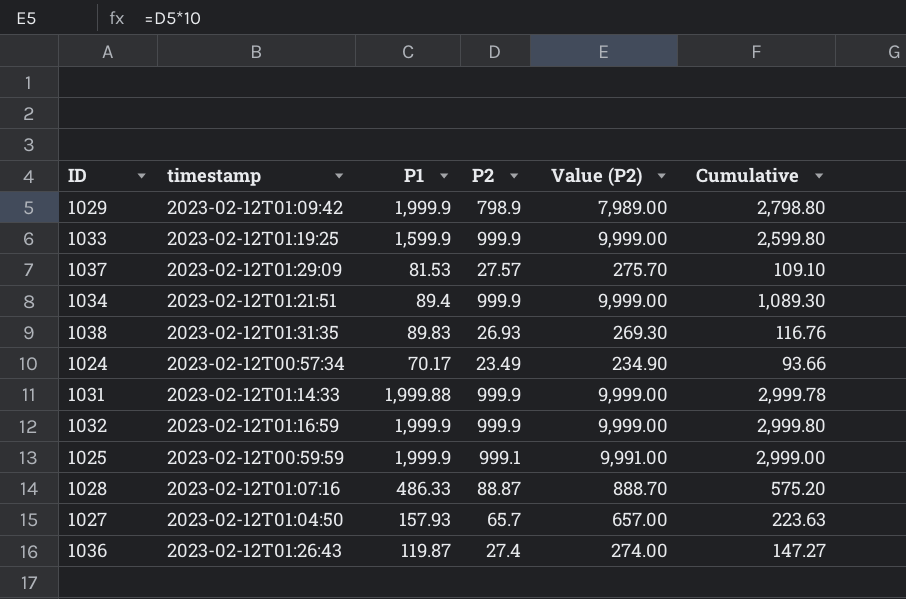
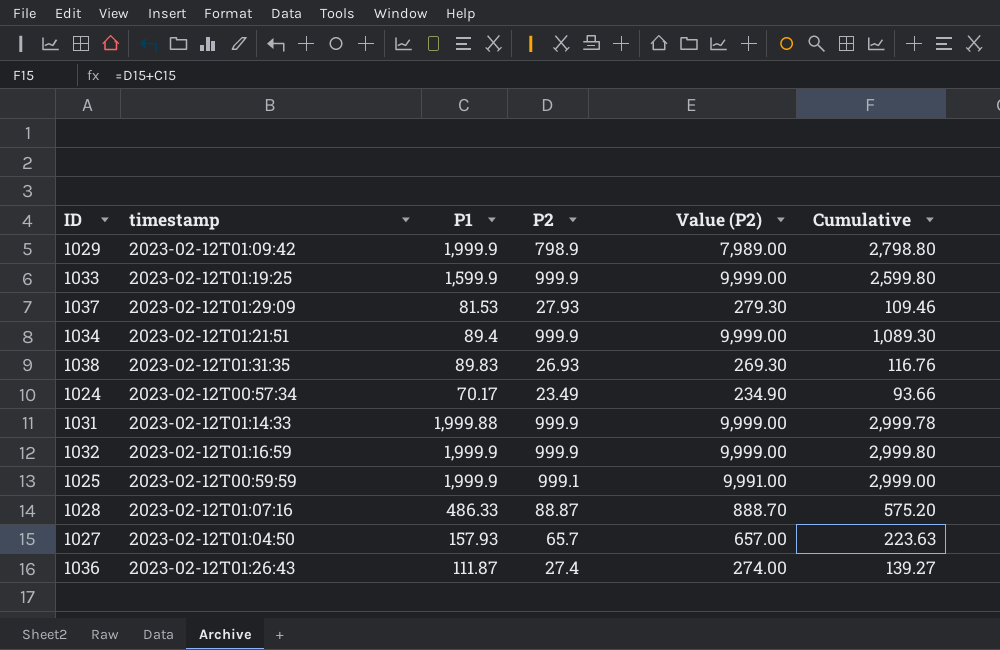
1037 | P2: 27.57 -> 27.93
1037 | Value (P2): 275.70 -> 279.30
1037 | Cumulative: 109.10 -> 109.46
1036 | P1: 119.87 -> 111.87
1036 | Cumulative: 147.27 -> 139.27

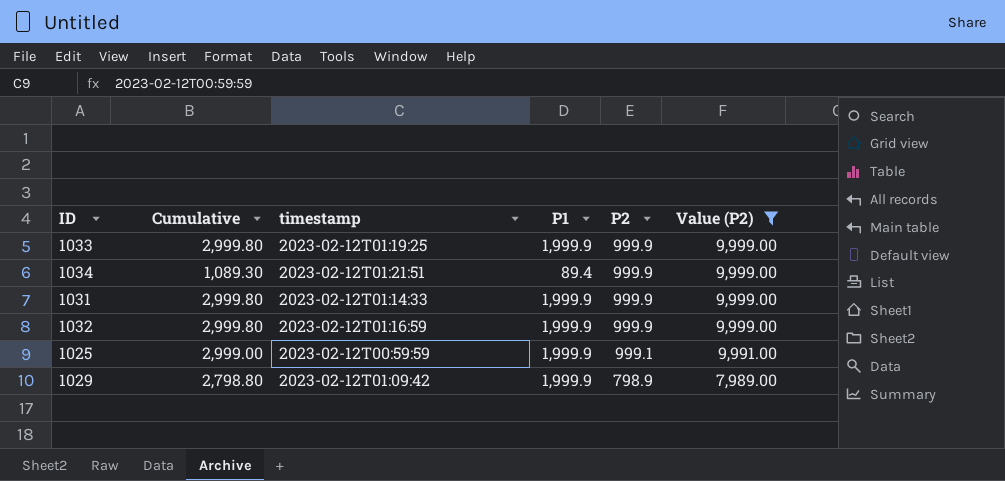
filter: none -> Value (P2) >= 7,989.00
row order: none -> P2 descending
column Cumulative | position: 6 -> 2
1033 | Cumulative: 2,599.80 -> 2,999.80
1033 | P1: 1,599.9 -> 1,999.9
1031 | Cumulative: 2,999.78 -> 2,999.80
1031 | P1: 1,999.88 -> 1,999.9

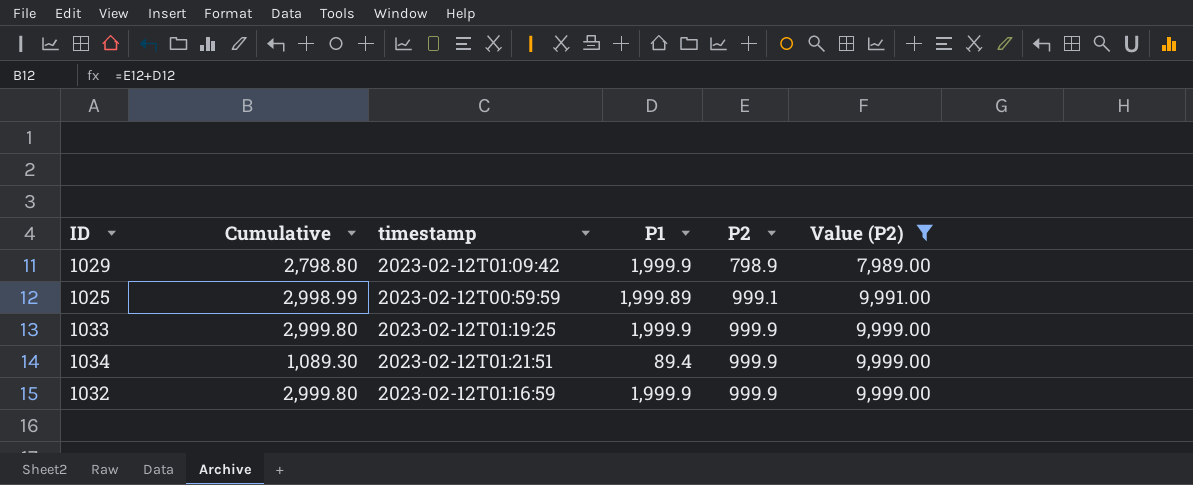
row order: P2 descending -> P2 ascending
row 1031: 2,999.80 | 2023-02-12T01:14:33 | 1,999.9 | 999.9 | 9,999.00 -> none
1025 | Cumulative: 2,999.00 -> 2,998.99
1025 | P1: 1,999.9 -> 1,999.89

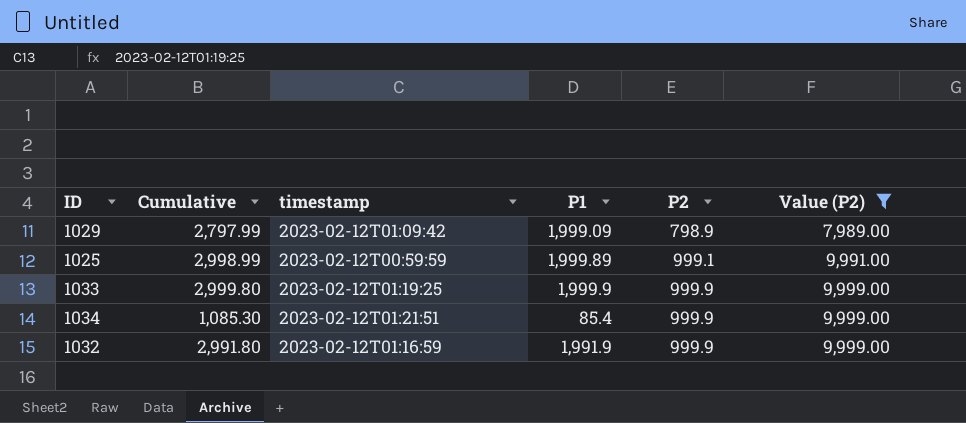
1029 | Cumulative: 2,798.80 -> 2,797.99
1029 | P1: 1,999.9 -> 1,999.09
1034 | Cumulative: 1,089.30 -> 1,085.30
1034 | P1: 89.4 -> 85.4
1032 | Cumulative: 2,999.80 -> 2,991.80
1032 | P1: 1,999.9 -> 1,991.9

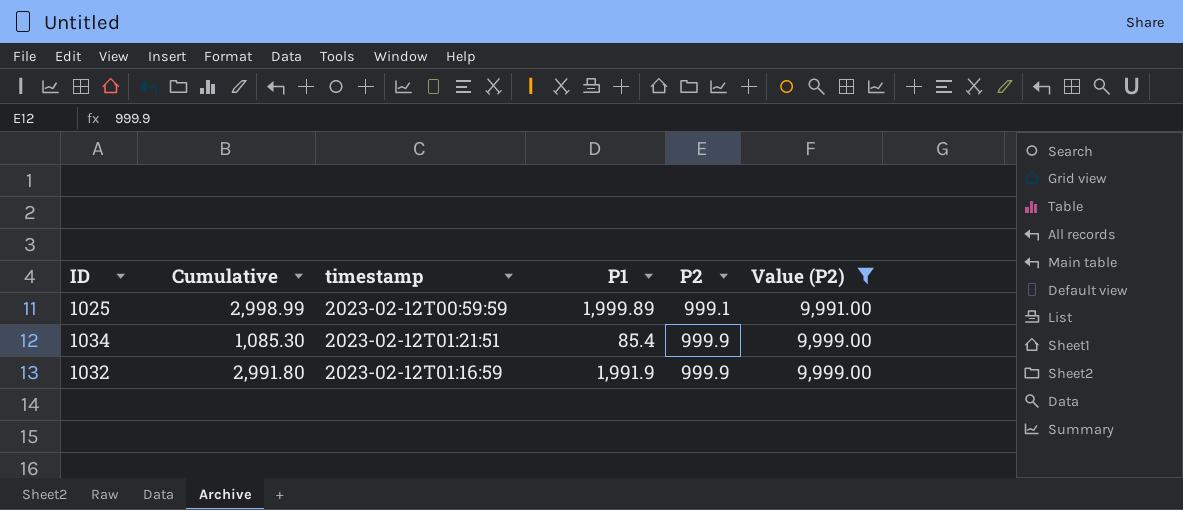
row 1029: 2,797.99 | 2023-02-12T01:09:42 | 1,999.09 | 798.9 | 7,989.00 -> none
row 1033: 2,999.80 | 2023-02-12T01:19:25 | 1,999.9 | 999.9 | 9,999.00 -> none

